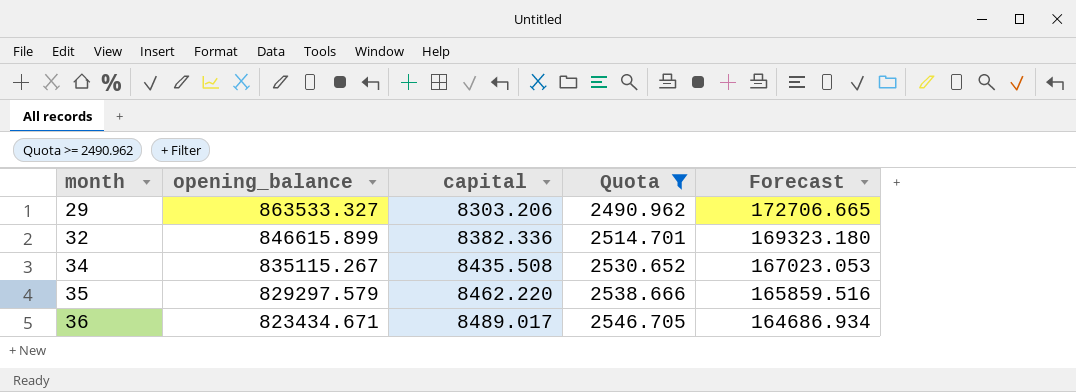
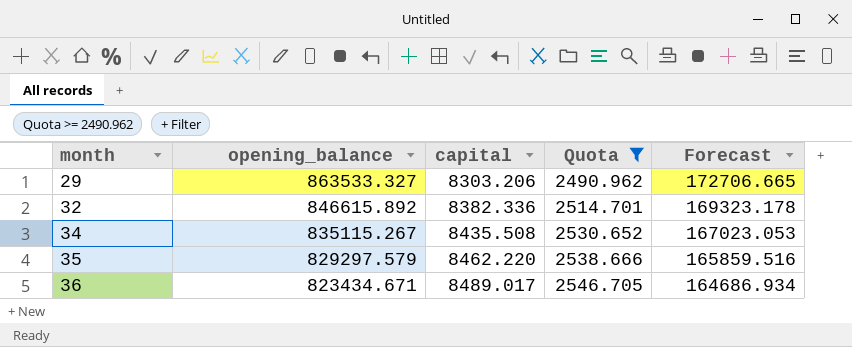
32 | opening_balance: 846615.899 -> 846615.892
32 | Forecast: 169323.180 -> 169323.178

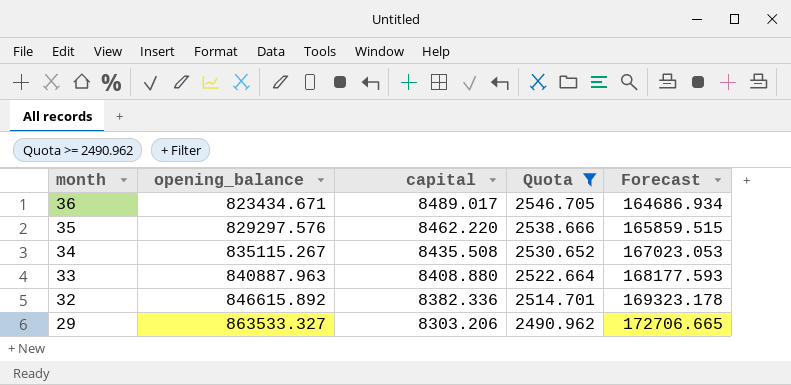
row order: month ascending -> month descending
35 | opening_balance: 829297.579 -> 829297.576
35 | Forecast: 165859.516 -> 165859.515
row 33: none -> 840887.963 | 8408.880 | 2522.664 | 168177.593

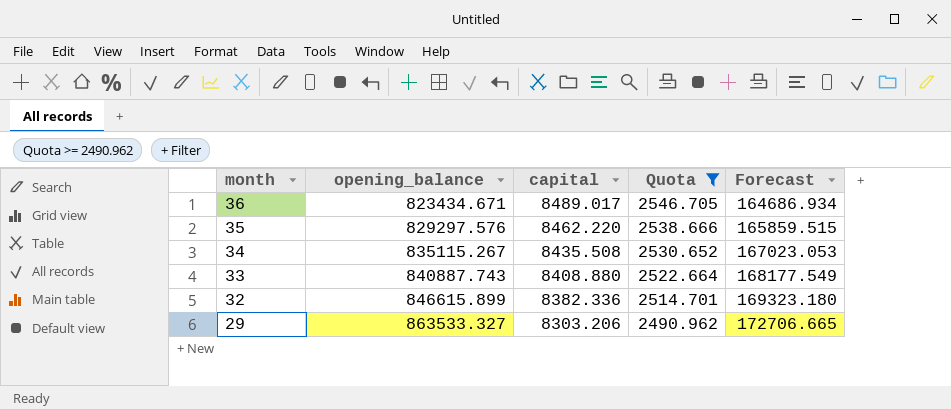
33 | opening_balance: 840887.963 -> 840887.743
33 | Forecast: 168177.593 -> 168177.549
32 | opening_balance: 846615.892 -> 846615.899
32 | Forecast: 169323.178 -> 169323.180

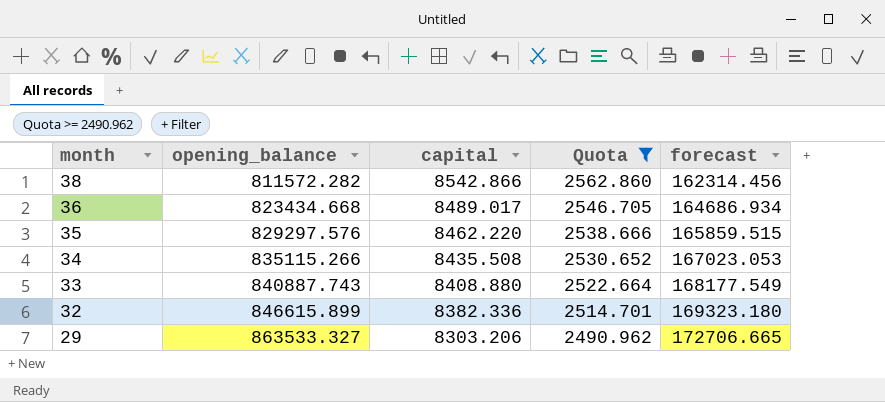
column name: Forecast -> forecast
row 38: none -> 811572.282 | 8542.866 | 2562.860 | 162314.456
36 | opening_balance: 823434.671 -> 823434.668
34 | opening_balance: 835115.267 -> 835115.266

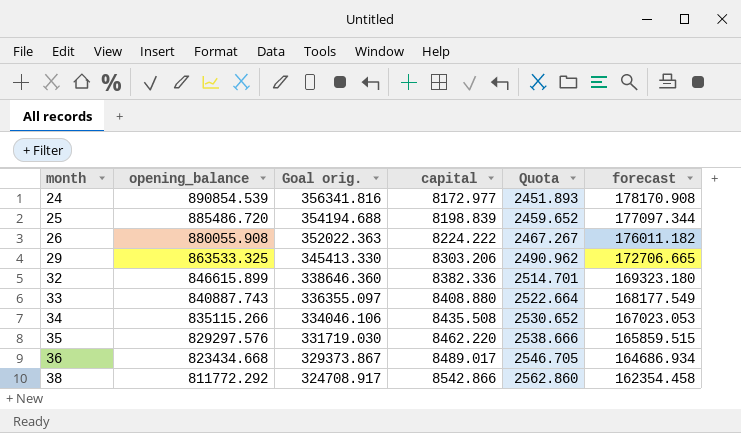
filter: Quota >= 2490.962 -> none
row order: month descending -> month ascending
column Goal orig. | formula: none -> [opening_balance] * 0.4
29 | opening_balance: 863533.327 -> 863533.325
38 | opening_balance: 811572.282 -> 811772.292
38 | forecast: 162314.456 -> 162354.458

